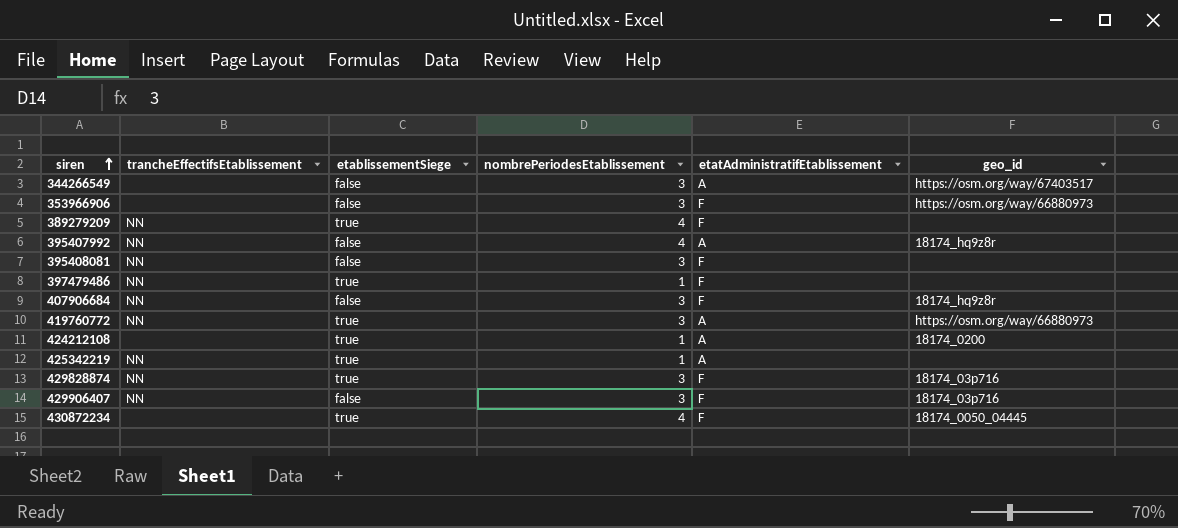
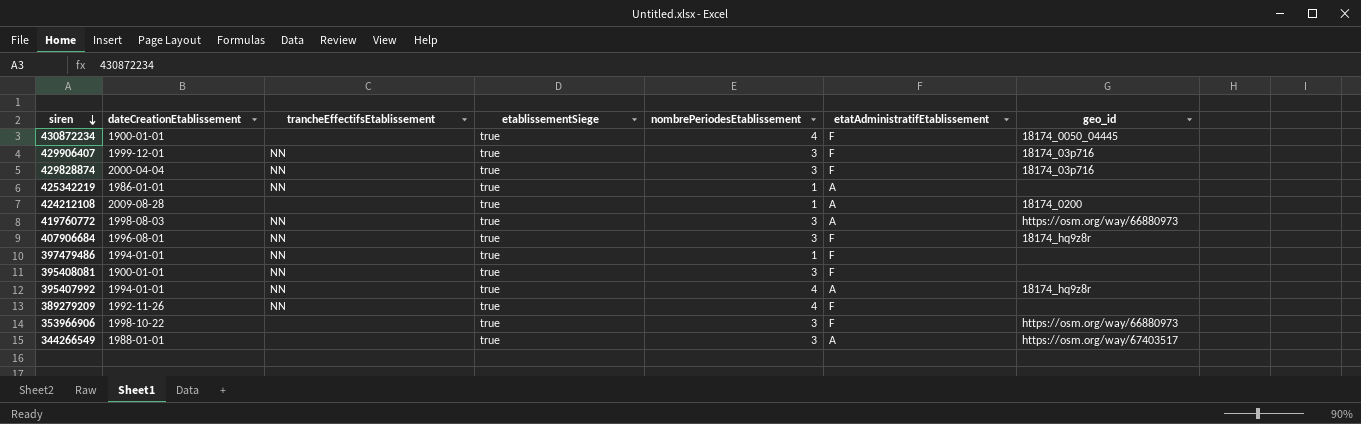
row order: siren ascending -> siren descending
column dateCreationEtablissement | position: none -> 2
429906407 | etablissementSiege: false -> true
407906684 | etablissementSiege: false -> true
395408081 | etablissementSiege: false -> true
395407992 | etablissementSiege: false -> true
353966906 | etablissementSiege: false -> true
344266549 | etablissementSiege: false -> true

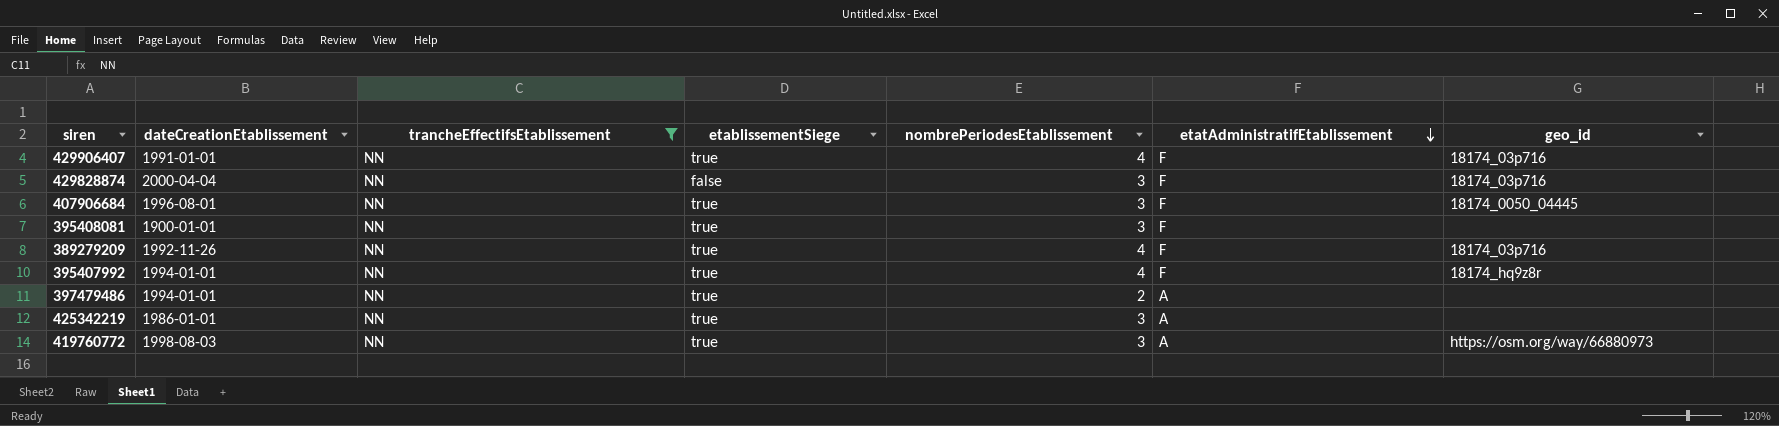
filter: none -> trancheEffectifsEtablissement = NN
row order: siren descending -> etatAdministratifEtablissement descending
429906407 | dateCreationEtablissement: 1999-12-01 -> 1991-01-01
429906407 | nombrePeriodesEtablissement: 3 -> 4
429828874 | etablissementSiege: true -> false
407906684 | geo_id: 18174_hq9z8r -> 18174_0050_04445
389279209 | geo_id: none -> 18174_03p716
395407992 | etatAdministratifEtablissement: A -> F
397479486 | nombrePeriodesEtablissement: 1 -> 2
397479486 | etatAdministratifEtablissement: F -> A
425342219 | nombrePeriodesEtablissement: 1 -> 3

